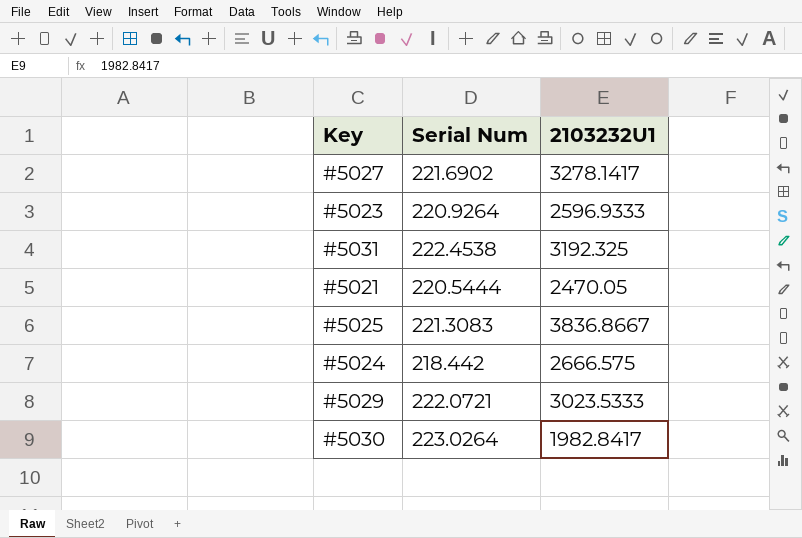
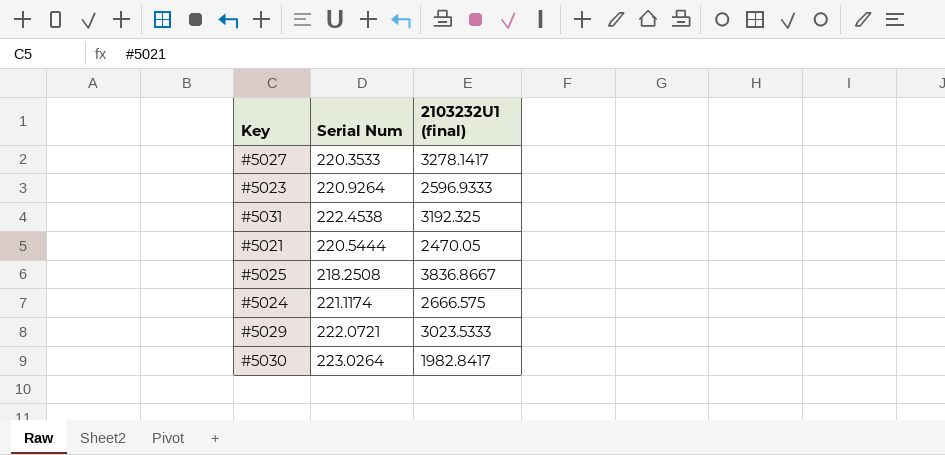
column name: 2103232U1 -> 2103232U1 (final)
#5027 | Serial Num: 221.6902 -> 220.3533
#5025 | Serial Num: 221.3083 -> 218.2508
#5024 | Serial Num: 218.442 -> 221.1174

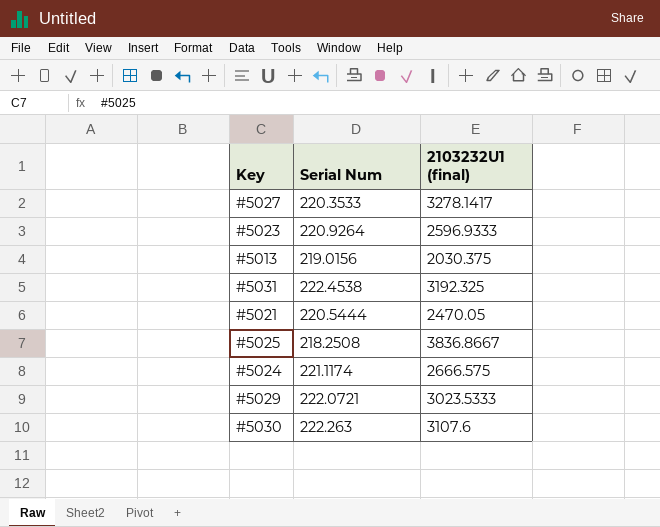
row #5013: none -> 219.0156 | 2030.375
#5030 | Serial Num: 223.0264 -> 222.263
#5030 | 2103232U1 (final): 1982.8417 -> 3107.6

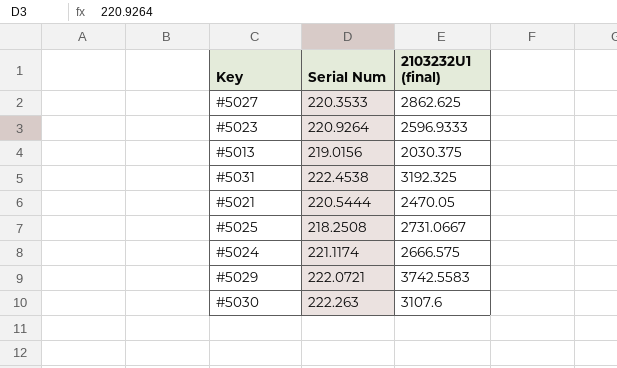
#5027 | 2103232U1 (final): 3278.1417 -> 2862.625
#5025 | 2103232U1 (final): 3836.8667 -> 2731.0667
#5029 | 2103232U1 (final): 3023.5333 -> 3742.5583

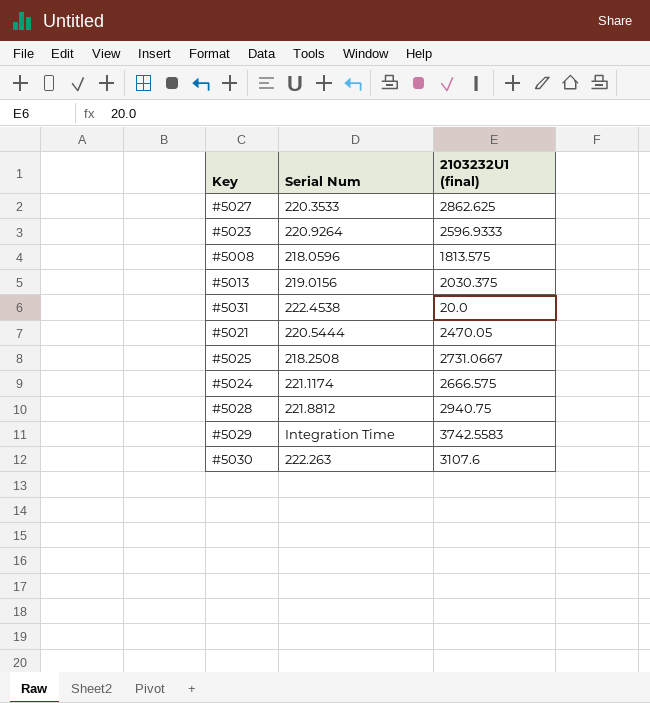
row #5008: none -> 218.0596 | 1813.575
#5031 | 2103232U1 (final): 3192.325 -> 20.0
row #5028: none -> 221.8812 | 2940.75
#5029 | Serial Num: 222.0721 -> Integration Time

